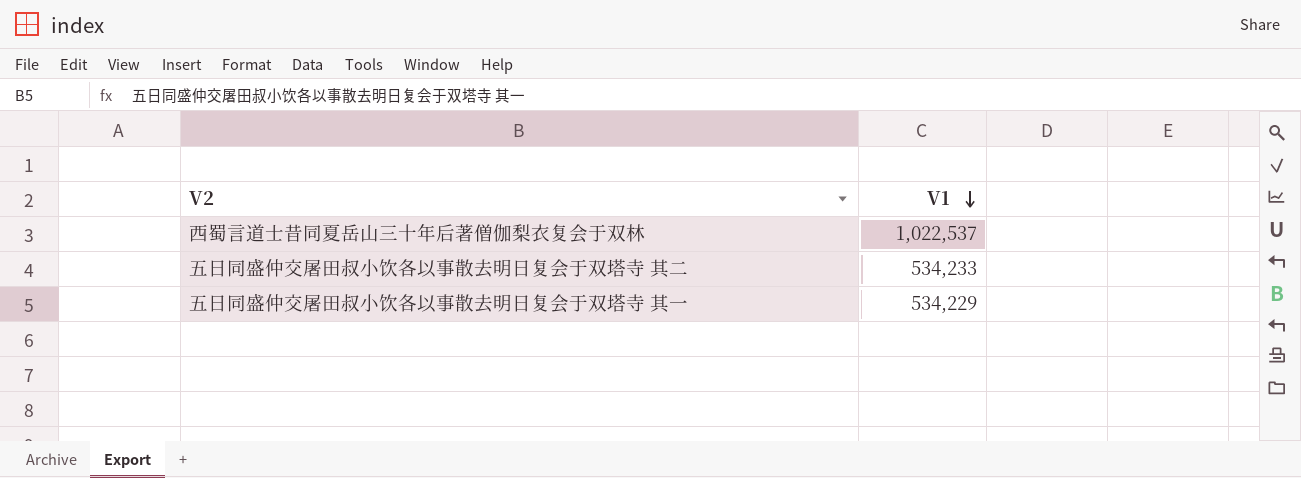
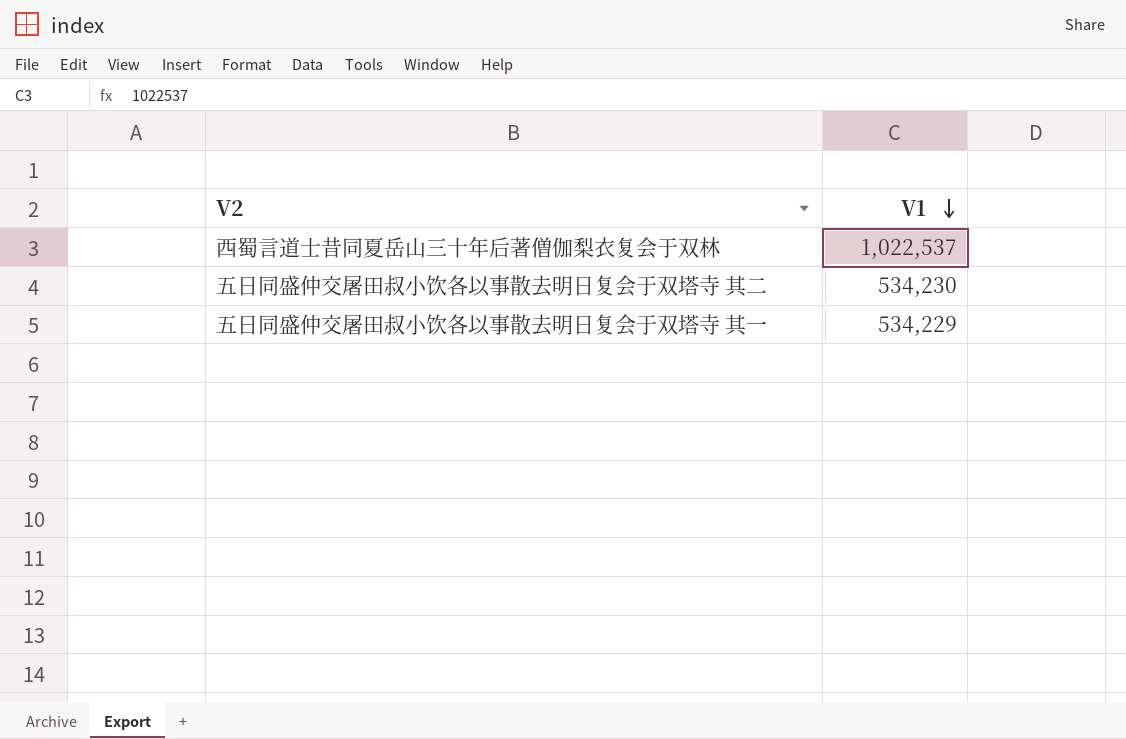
五日同盛仲交屠田叔小饮各以事散去明日复会于双塔寺 其二 | V1: 534,233 -> 534,230

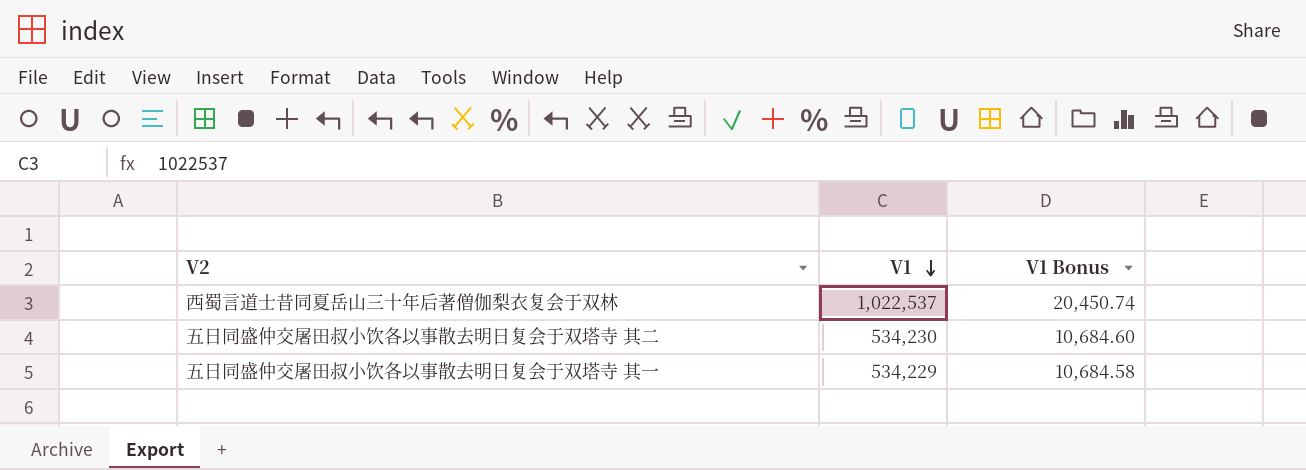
column V1 Bonus | formula: none -> [V1] * 0.02

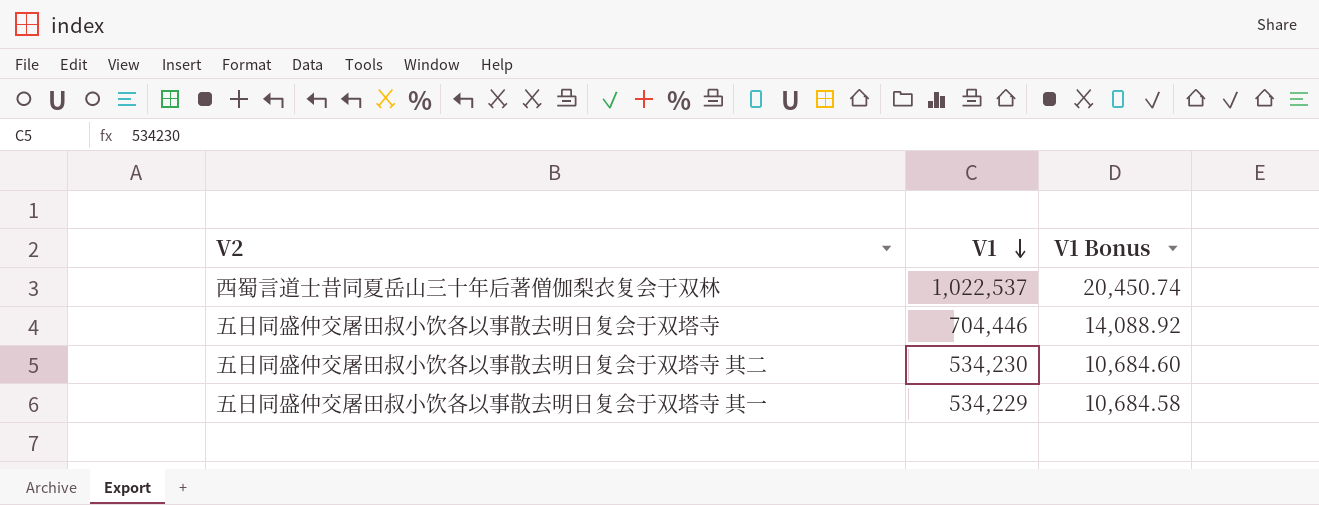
row 五日同盛仲交屠田叔小饮各以事散去明日复会于双塔寺: none -> 704,446 | 14,088.92

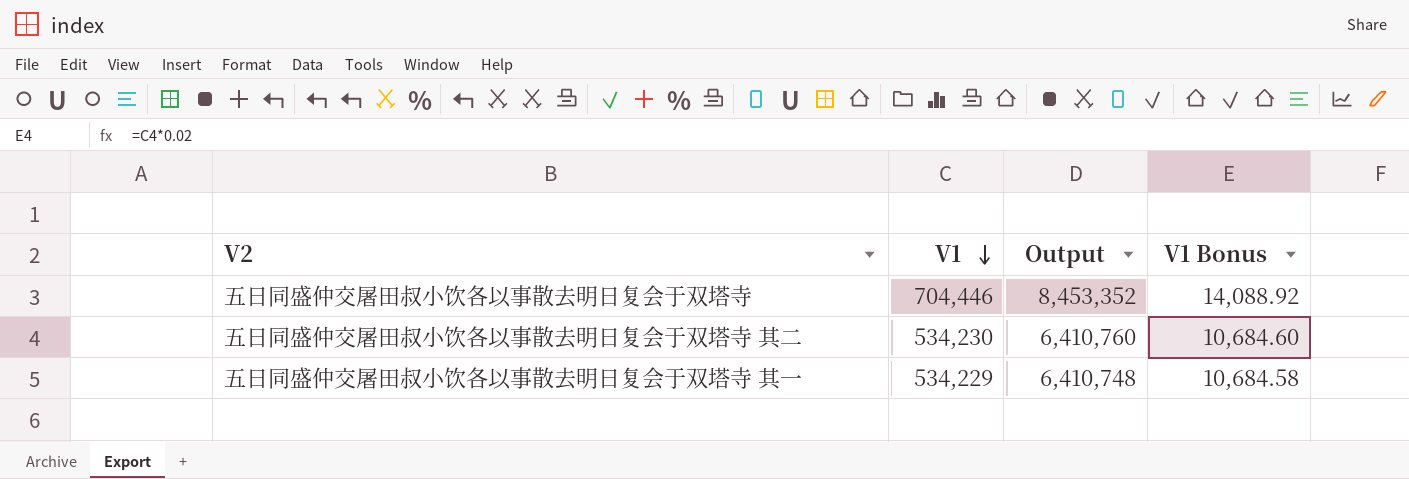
column Output | formula: none -> [V1] * 12
row 西蜀言道士昔同夏岳山三十年后著僧伽梨衣复会于双林: 1,022,537 | 20,450.74 -> none

